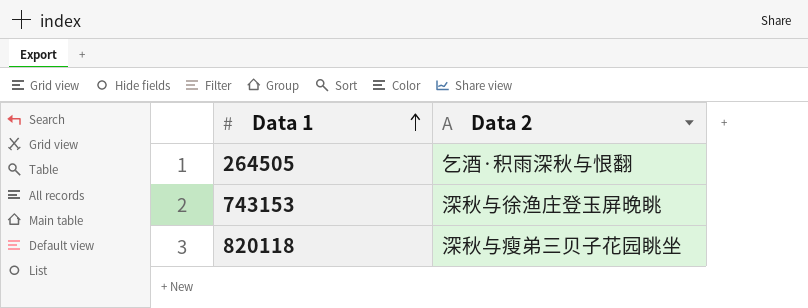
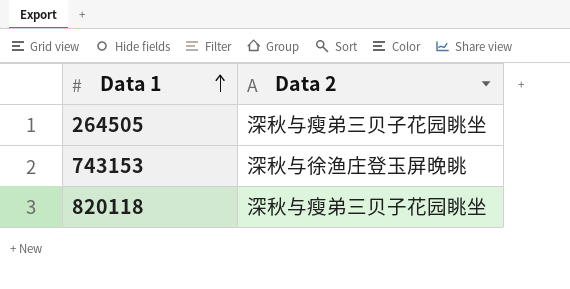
264505 | Data 2: 乞酒·积雨深秋与恨翻 -> 深秋与瘦弟三贝子花园眺坐

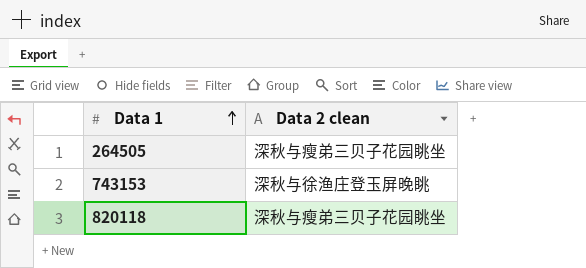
column name: Data 2 -> Data 2 clean

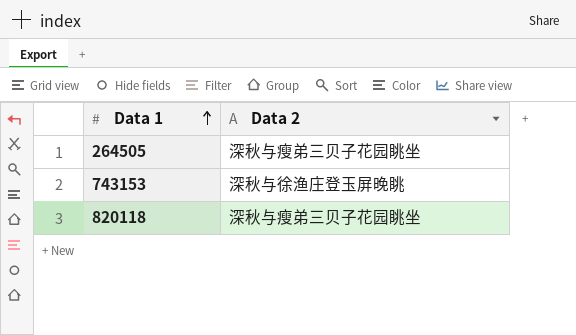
column name: Data 2 clean -> Data 2

